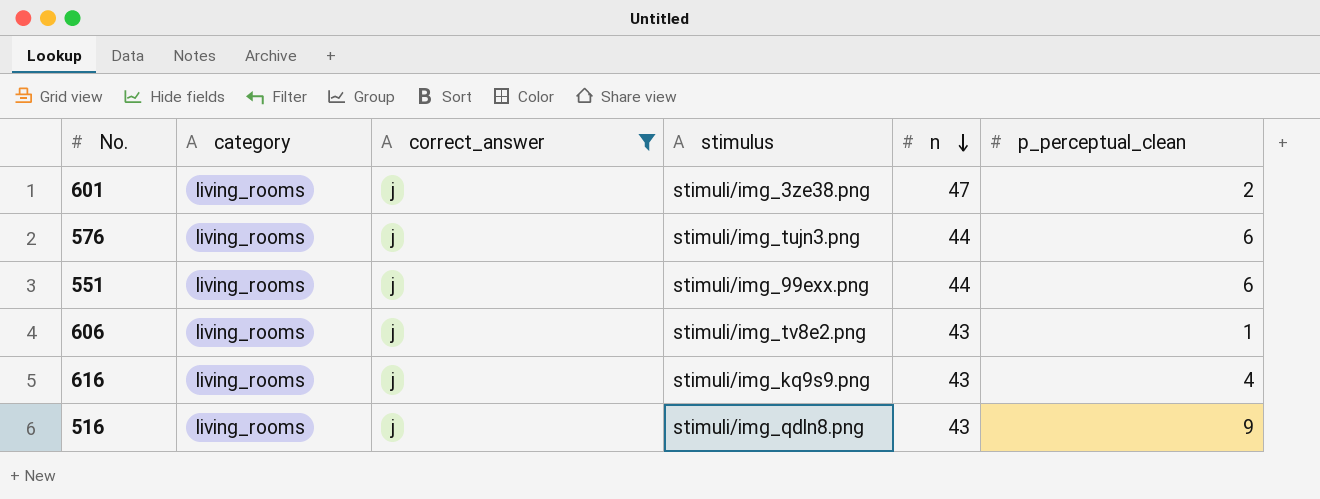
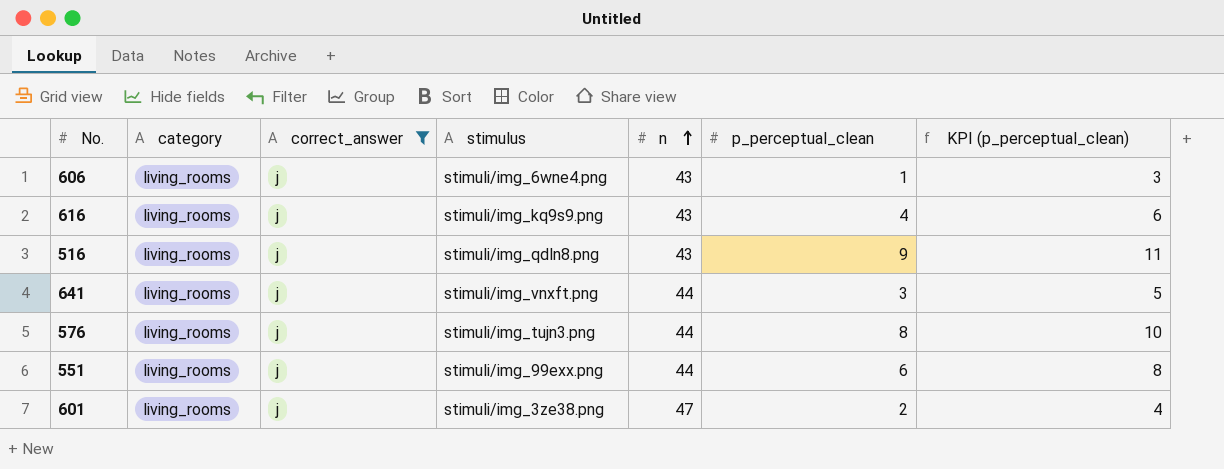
row order: n descending -> n ascending
column KPI (p_perceptual_clean) | formula: none -> [p_perceptual_clean] + 2
606 | stimulus: stimuli/img_tv8e2.png -> stimuli/img_6wne4.png
row 641: none -> living_rooms | j | stimuli/img_vnxft.png | 44 | 3 | 5
576 | p_perceptual_clean: 6 -> 8

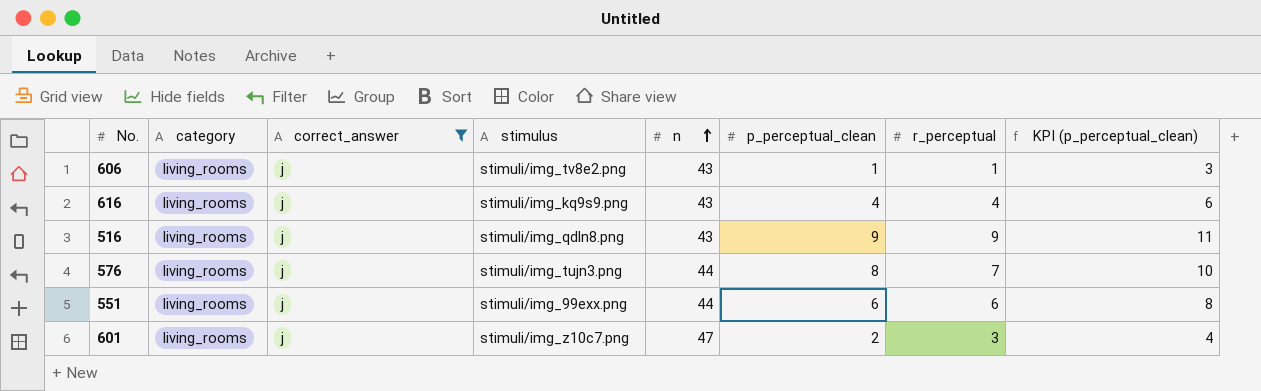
column r_perceptual | position: none -> 7
row 641: living_rooms | j | stimuli/img_vnxft.png | 44 | 3 | 5 -> none
606 | stimulus: stimuli/img_6wne4.png -> stimuli/img_tv8e2.png
601 | stimulus: stimuli/img_3ze38.png -> stimuli/img_z10c7.png

